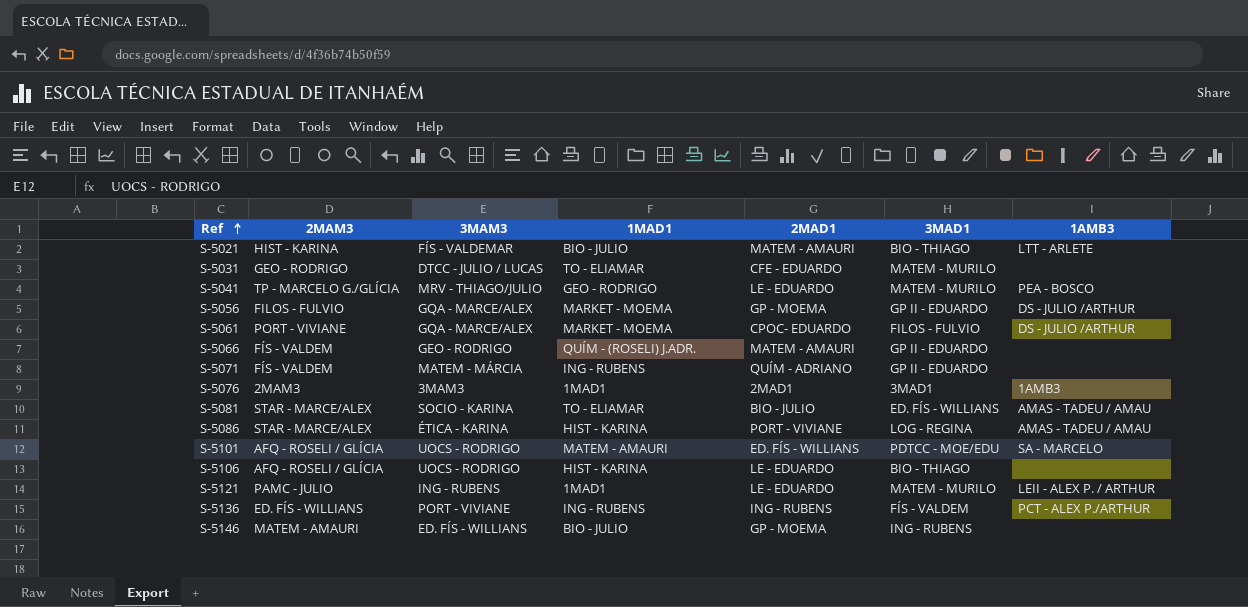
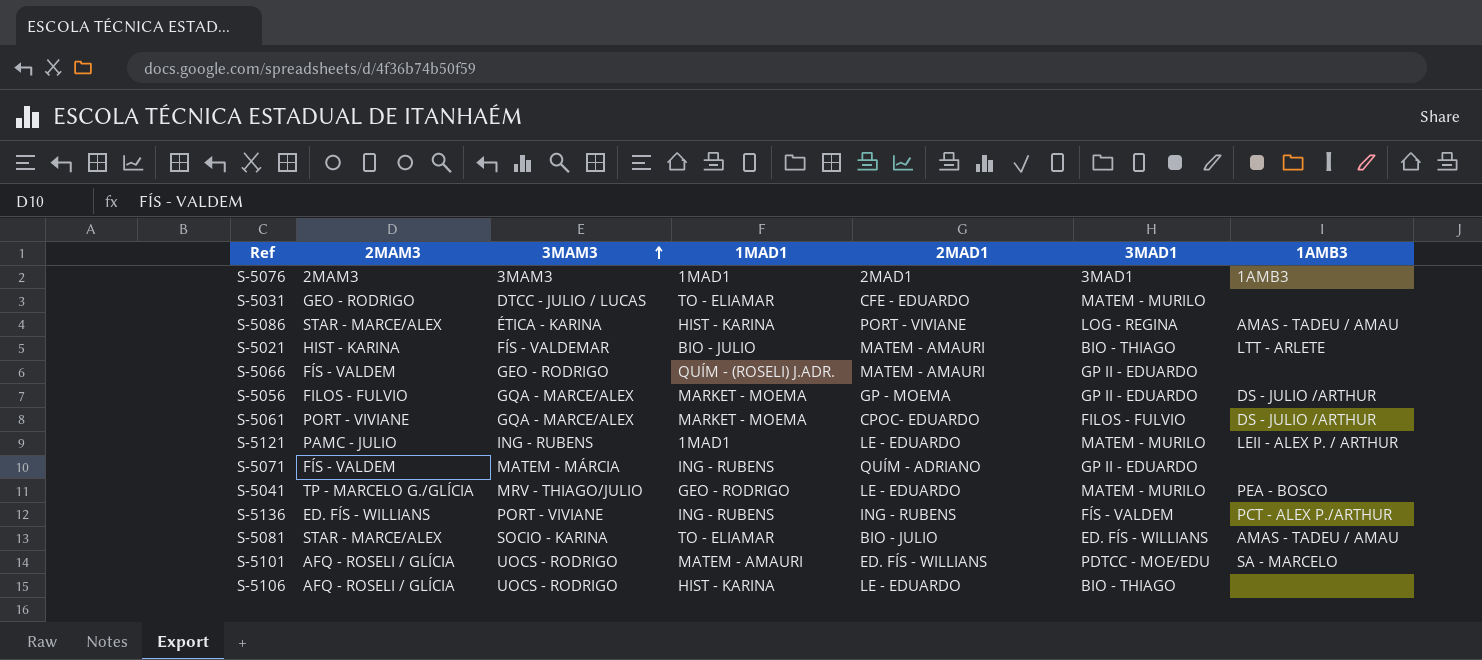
row order: Ref ascending -> 3MAM3 ascending
row S-5146: MATEM - AMAURI | ED. FÍS - WILLIANS | BIO - JULIO | GP - MOEMA | ING - RUBENS | none -> none

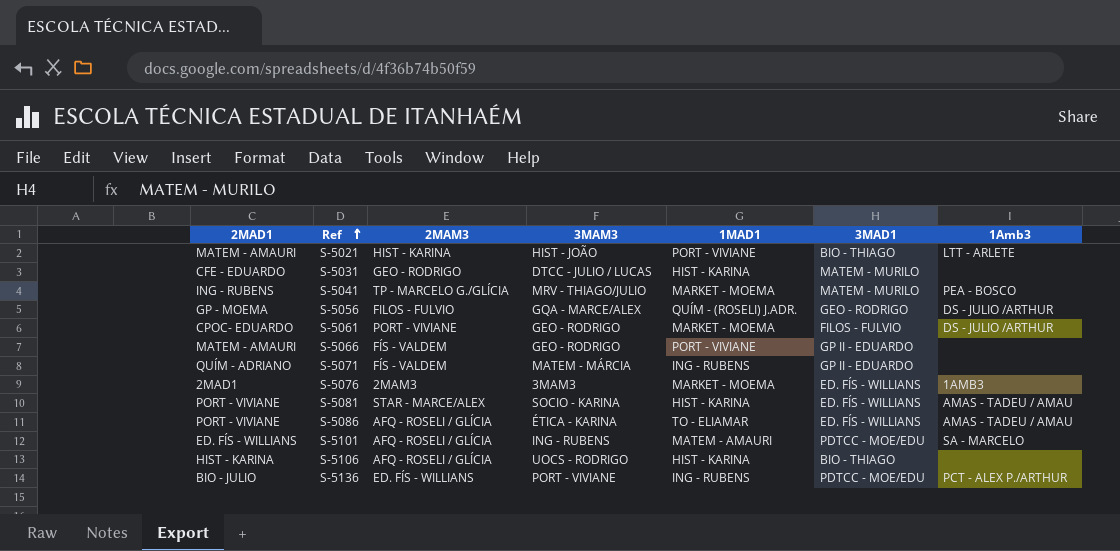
row order: 3MAM3 ascending -> Ref ascending
column 2MAD1 | position: 5 -> 1
column name: 1AMB3 -> 1Amb3
row S-5121: PAMC - JULIO | ING - RUBENS | 1MAD1 | LE - EDUARDO | MATEM - MURILO | LEII - ALEX P. / ARTHUR -> none
S-5021 | 3MAM3: FÍS - VALDEMAR -> HIST - JOÃO
S-5021 | 1MAD1: BIO - JULIO -> PORT - VIVIANE
S-5031 | 1MAD1: TO - ELIAMAR -> HIST - KARINA
S-5041 | 2MAD1: LE - EDUARDO -> ING - RUBENS
S-5041 | 1MAD1: GEO - RODRIGO -> MARKET - MOEMA
S-5056 | 1MAD1: MARKET - MOEMA -> QUÍM - (ROSELI) J.ADR.
S-5056 | 3MAD1: GP II - EDUARDO -> GEO - RODRIGO
S-5061 | 3MAM3: GQA - MARCE/ALEX -> GEO - RODRIGO
S-5066 | 1MAD1: QUÍM - (ROSELI) J.ADR. -> PORT - VIVIANE
S-5076 | 1MAD1: 1MAD1 -> MARKET - MOEMA
S-5076 | 3MAD1: 3MAD1 -> ED. FÍS - WILLIANS
S-5081 | 2MAD1: BIO - JULIO -> PORT - VIVIANE
S-5081 | 1MAD1: TO - ELIAMAR -> HIST - KARINA
S-5086 | 2MAM3: STAR - MARCE/ALEX -> AFQ - ROSELI / GLÍCIA
S-5086 | 1MAD1: HIST - KARINA -> TO - ELIAMAR
S-5086 | 3MAD1: LOG - REGINA -> ED. FÍS - WILLIANS
S-5101 | 3MAM3: UOCS - RODRIGO -> ING - RUBENS
S-5106 | 2MAD1: LE - EDUARDO -> HIST - KARINA
S-5136 | 2MAD1: ING - RUBENS -> BIO - JULIO
S-5136 | 3MAD1: FÍS - VALDEM -> PDTCC - MOE/EDU

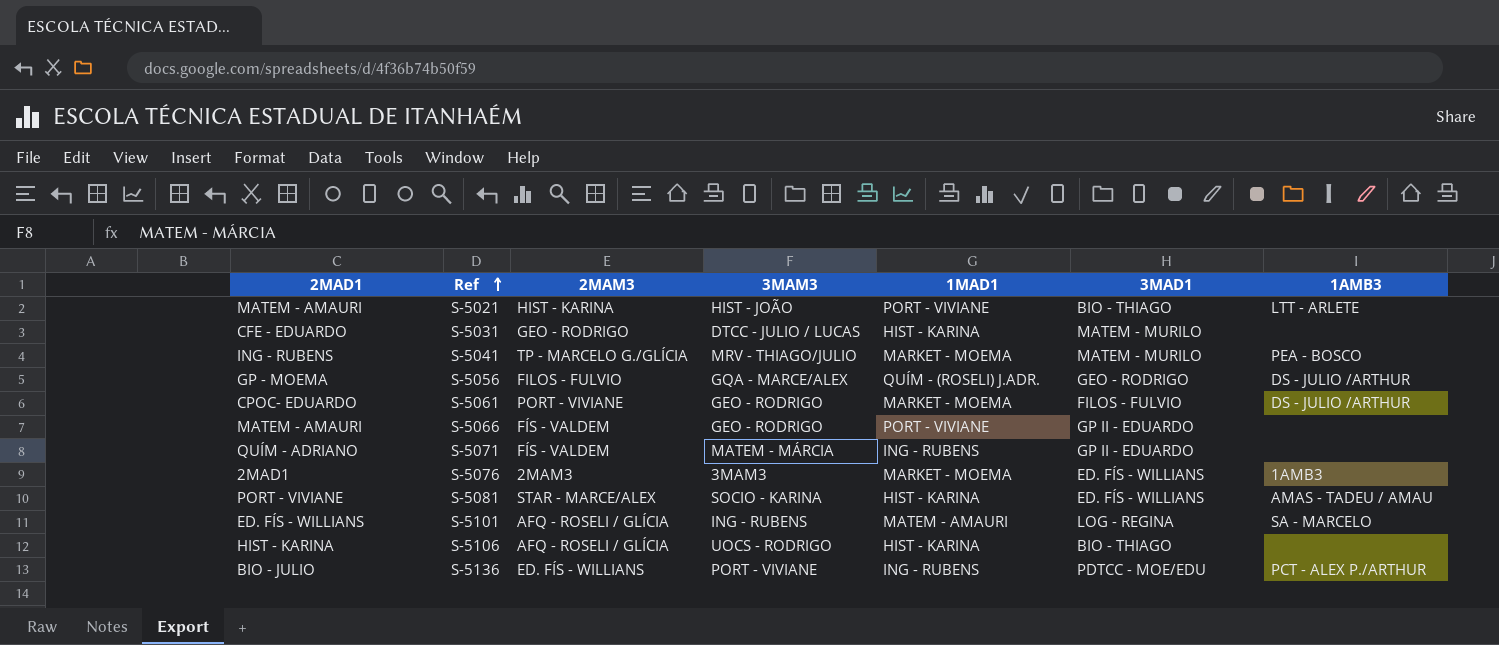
column name: 1Amb3 -> 1AMB3
row S-5086: PORT - VIVIANE | AFQ - ROSELI / GLÍCIA | ÉTICA - KARINA | TO - ELIAMAR | ED. FÍS - WILLIANS | AMAS - TADEU / AMAU -> none
S-5101 | 3MAD1: PDTCC - MOE/EDU -> LOG - REGINA

